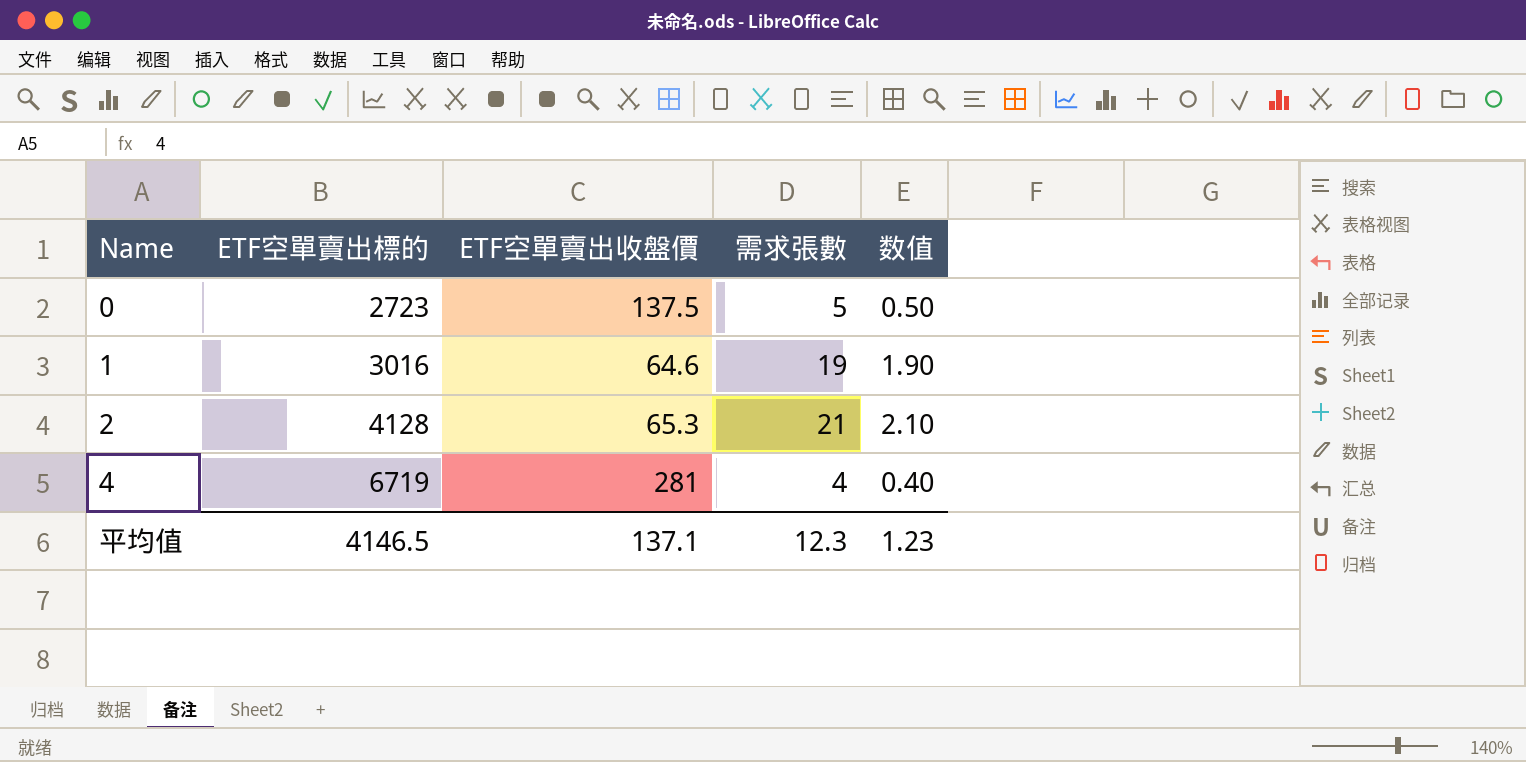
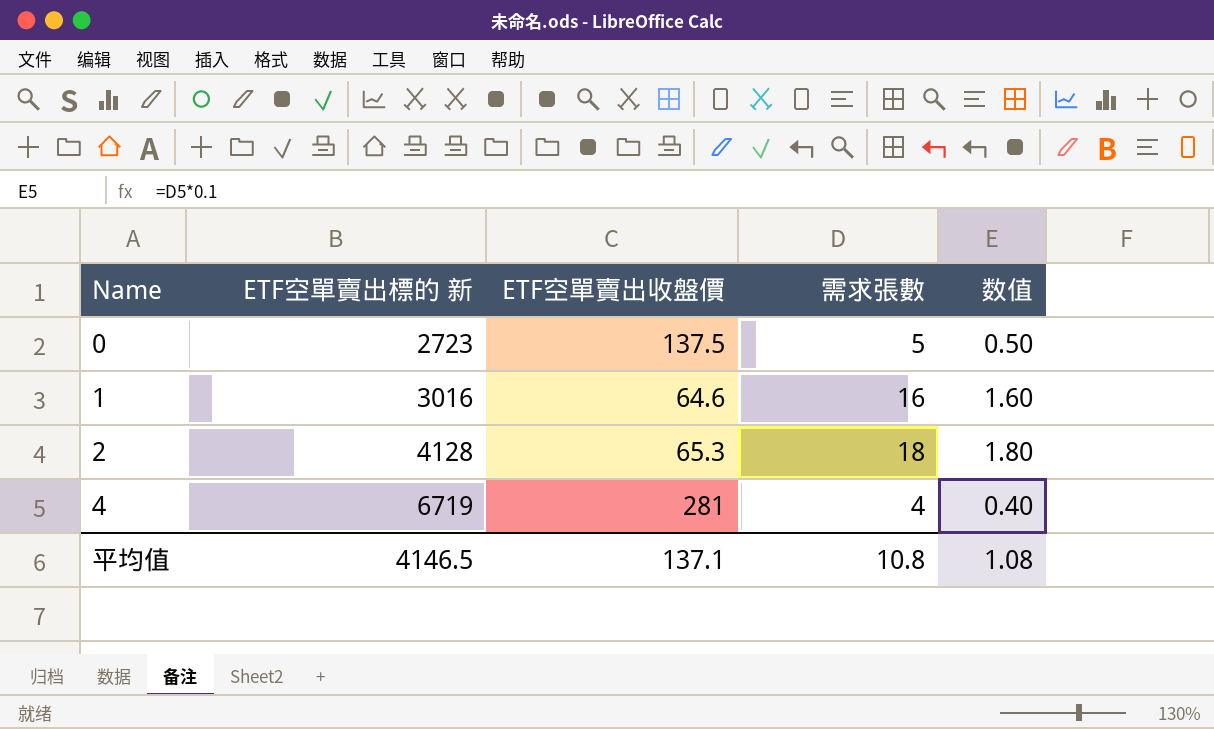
column name: ETF空單賣出標的 -> ETF空單賣出標的 新
1 | 需求張數: 19 -> 16
1 | 数值: 1.90 -> 1.60
2 | 需求張數: 21 -> 18
2 | 数值: 2.10 -> 1.80
平均值 | 需求張數: 12.3 -> 10.8
平均值 | 数值: 1.23 -> 1.08

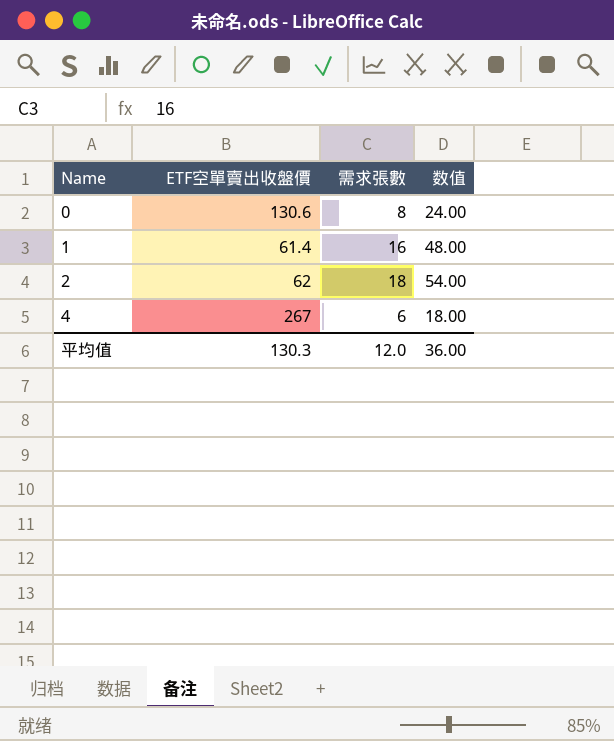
column ETF空單賣出標的 新 | position: 2 -> none
column 数值 | formula: [需求張數] * 0.1 -> [需求張數] * 3
0 | ETF空單賣出收盤價: 137.5 -> 130.6
0 | 需求張數: 5 -> 8
1 | ETF空單賣出收盤價: 64.6 -> 61.4
2 | ETF空單賣出收盤價: 65.3 -> 62
4 | ETF空單賣出收盤價: 281 -> 267
4 | 需求張數: 4 -> 6
平均值 | ETF空單賣出收盤價: 137.1 -> 130.3
平均值 | 需求張數: 10.8 -> 12.0
平均值 | 数值: 1.08 -> 36.00

